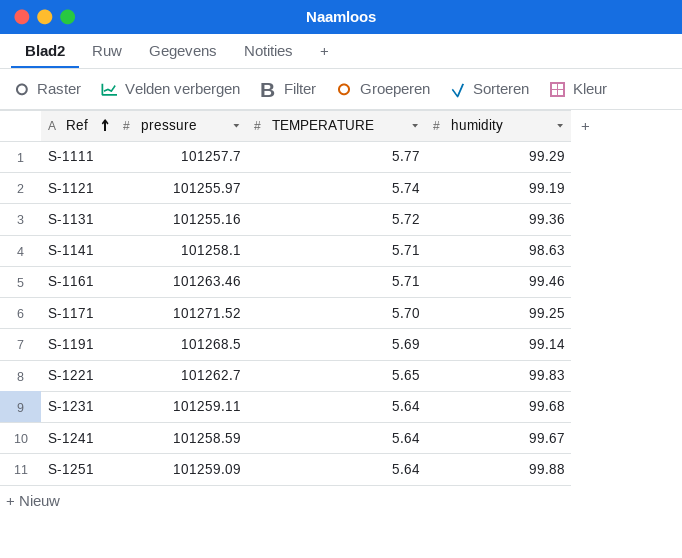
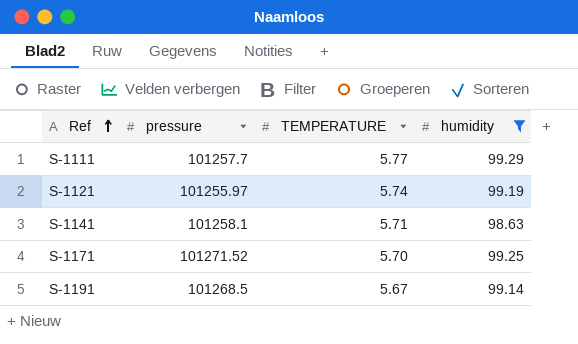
filter: none -> humidity <= 99.29
S-1191 | TEMPERATURE: 5.69 -> 5.67

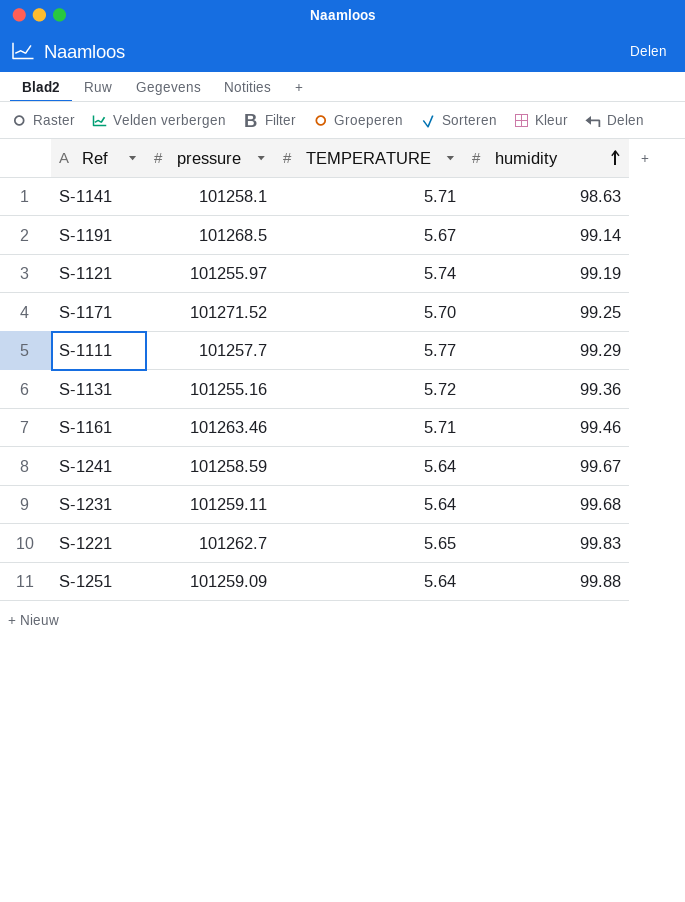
filter: humidity <= 99.29 -> none
row order: Ref ascending -> humidity ascending

